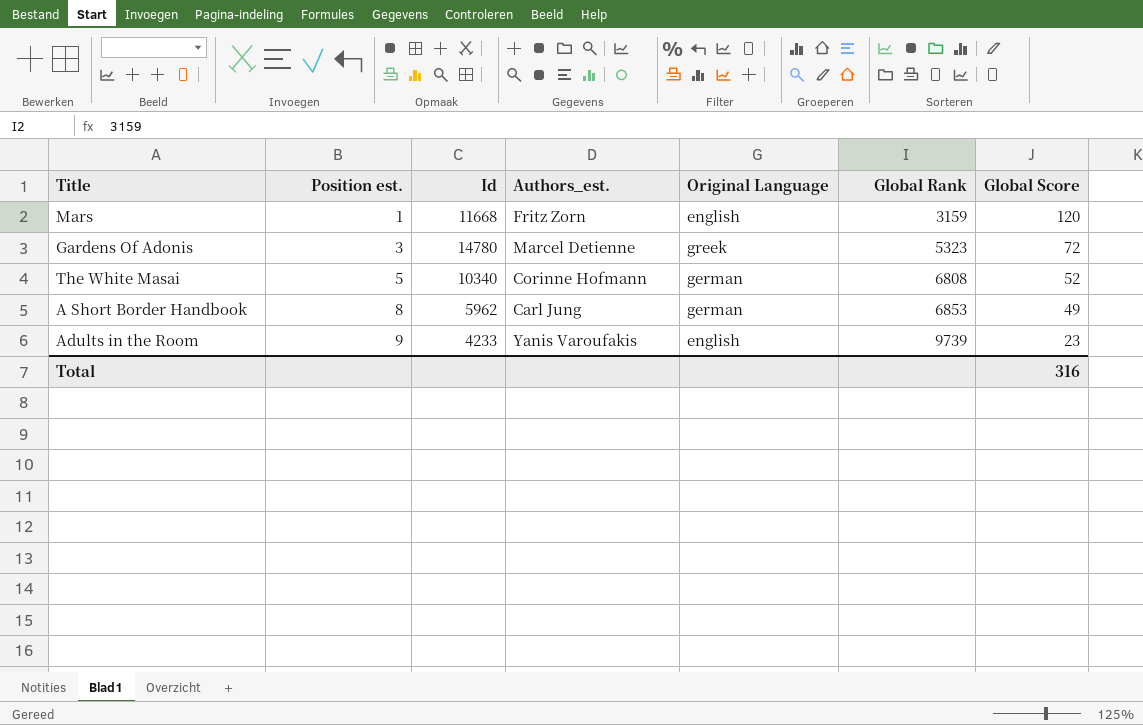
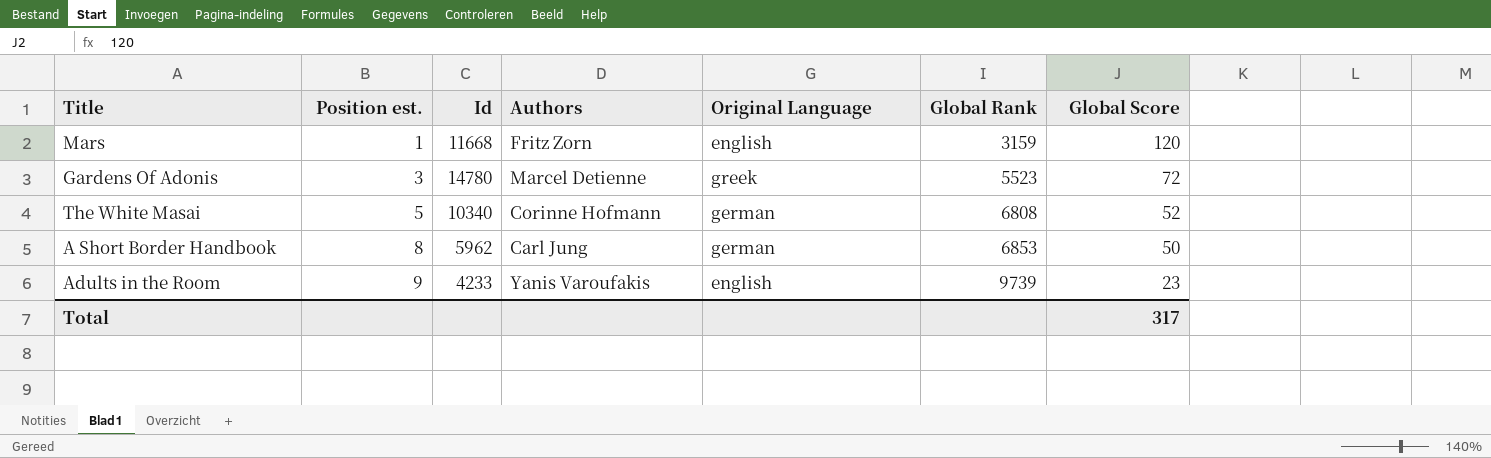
column name: Authors_est. -> Authors
Gardens Of Adonis | Global Rank: 5323 -> 5523
A Short Border Handbook | Global Score: 49 -> 50
Total | Global Score: 316 -> 317

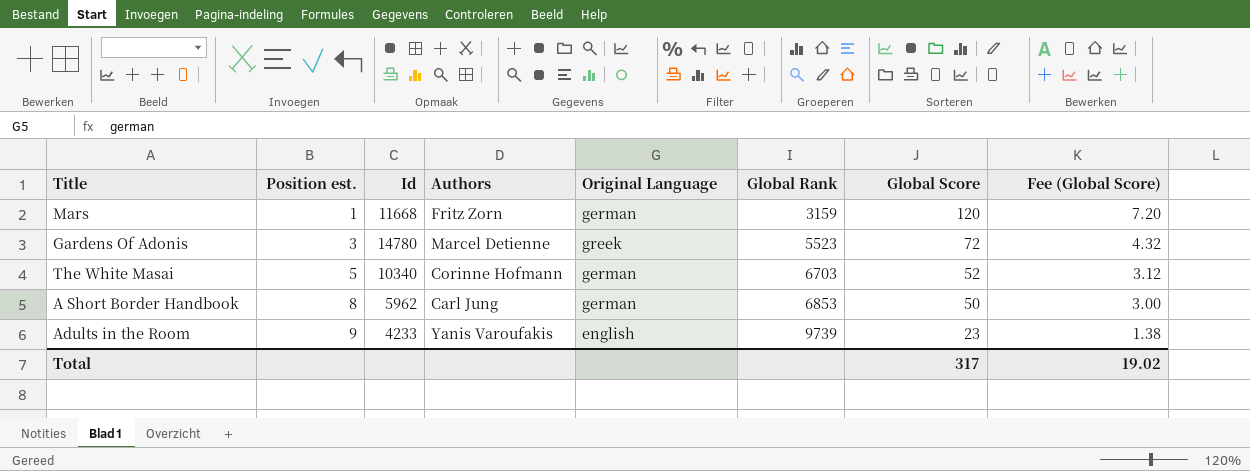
column Fee (Global Score) | formula: none -> [Global Score] * 0.06
Mars | Original Language: english -> german
The White Masai | Global Rank: 6808 -> 6703

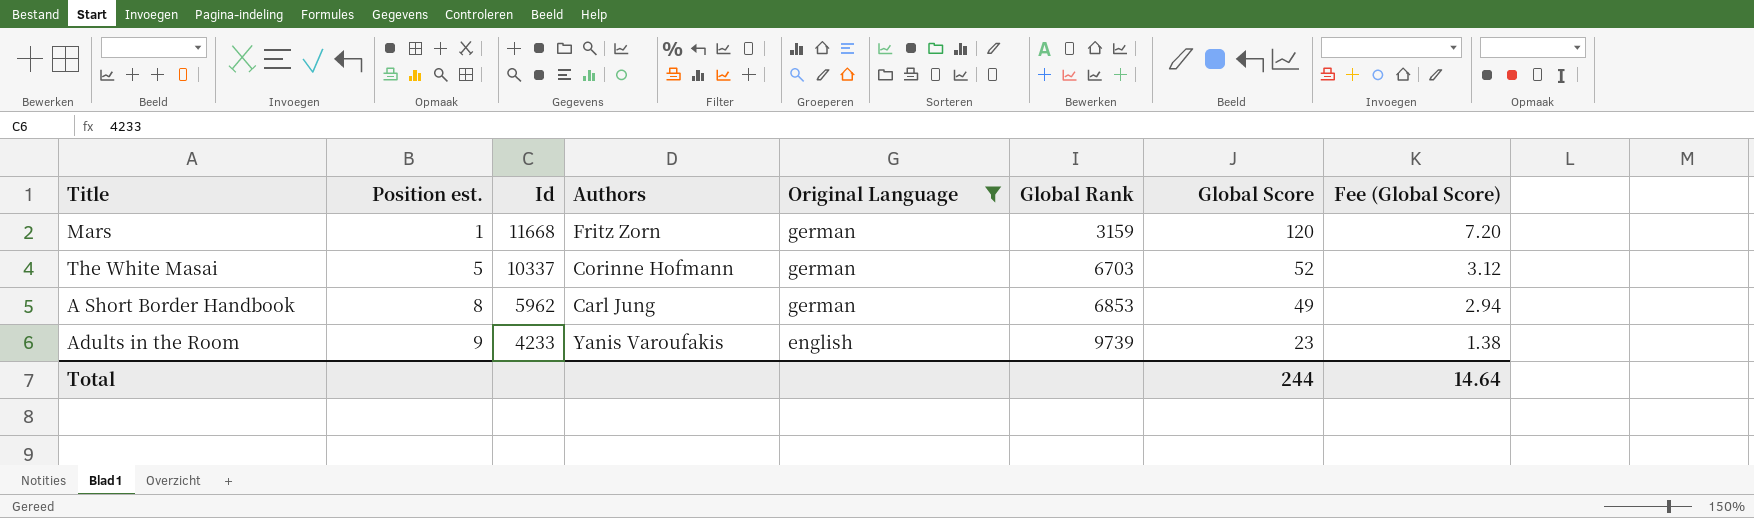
filter: none -> Original Language != greek
The White Masai | Id: 10340 -> 10337
A Short Border Handbook | Global Score: 50 -> 49
A Short Border Handbook | Fee (Global Score): 3.00 -> 2.94
Total | Global Score: 317 -> 244
Total | Fee (Global Score): 19.02 -> 14.64

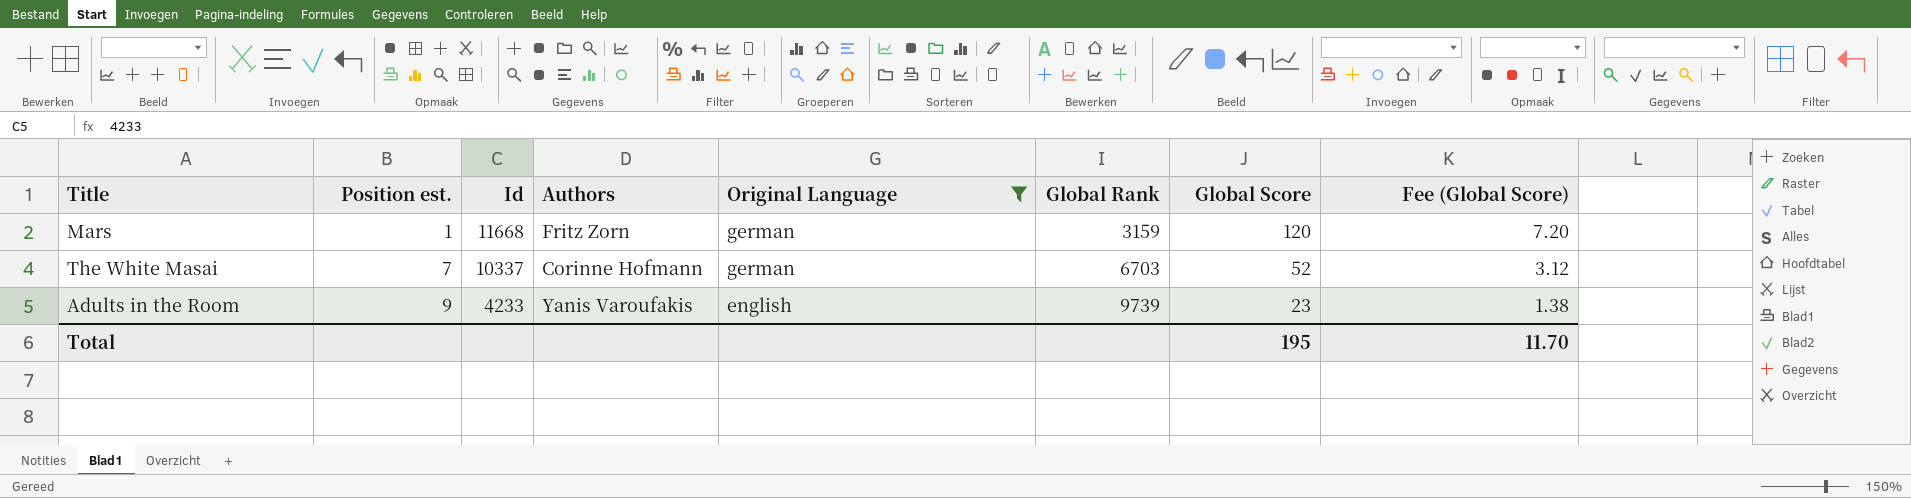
row A Short Border Handbook: 8 | 5962 | Carl Jung | german | 6853 | 49 | 2.94 -> none
The White Masai | Position est.: 5 -> 7
Total | Global Score: 244 -> 195
Total | Fee (Global Score): 14.64 -> 11.70

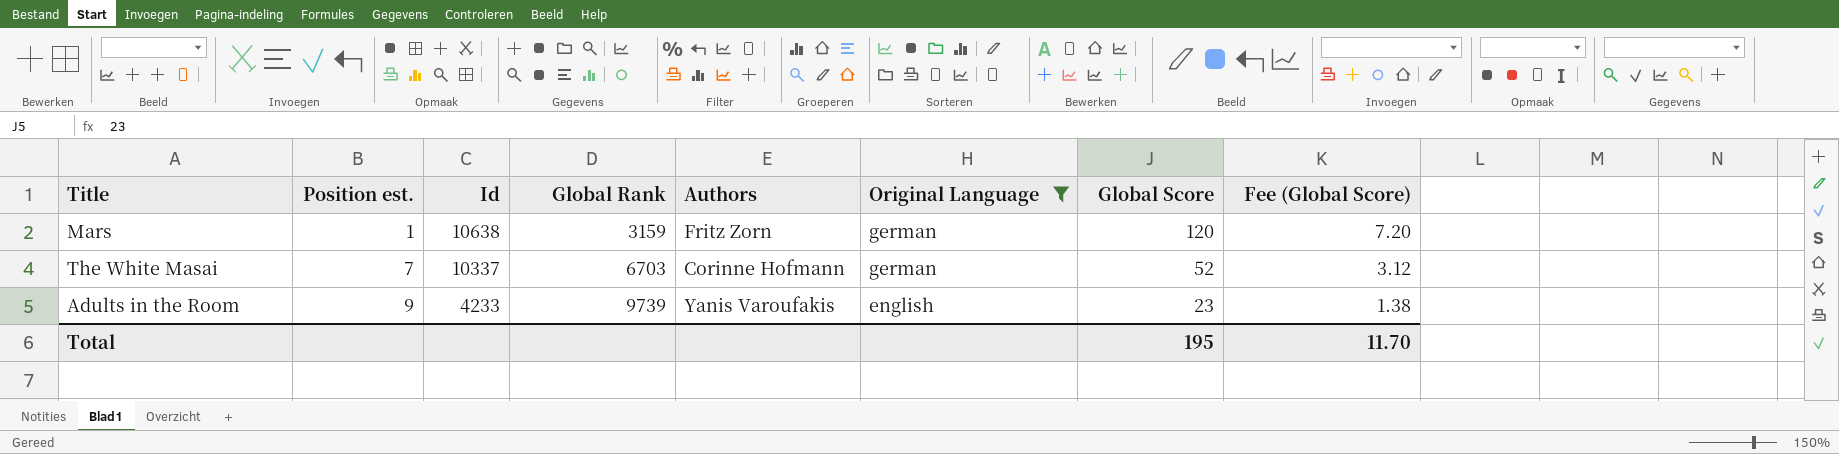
column Global Rank | position: 6 -> 4
Mars | Id: 11668 -> 10638

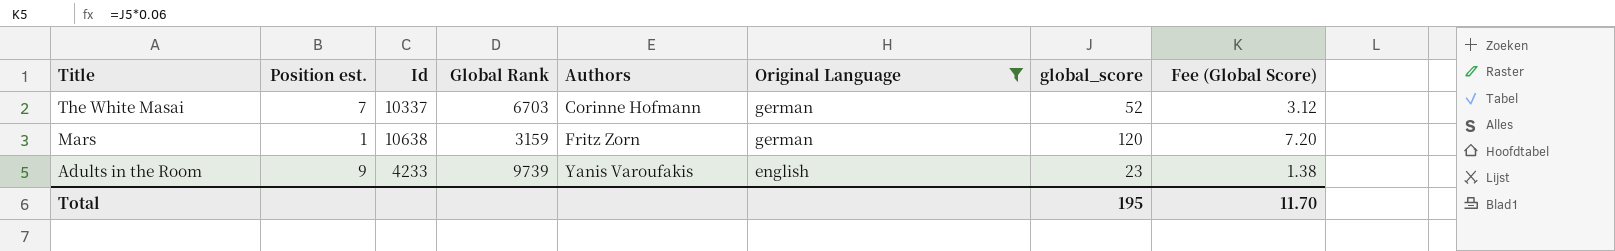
row order: Position est. ascending -> Title descending
column name: Global Score -> global_score

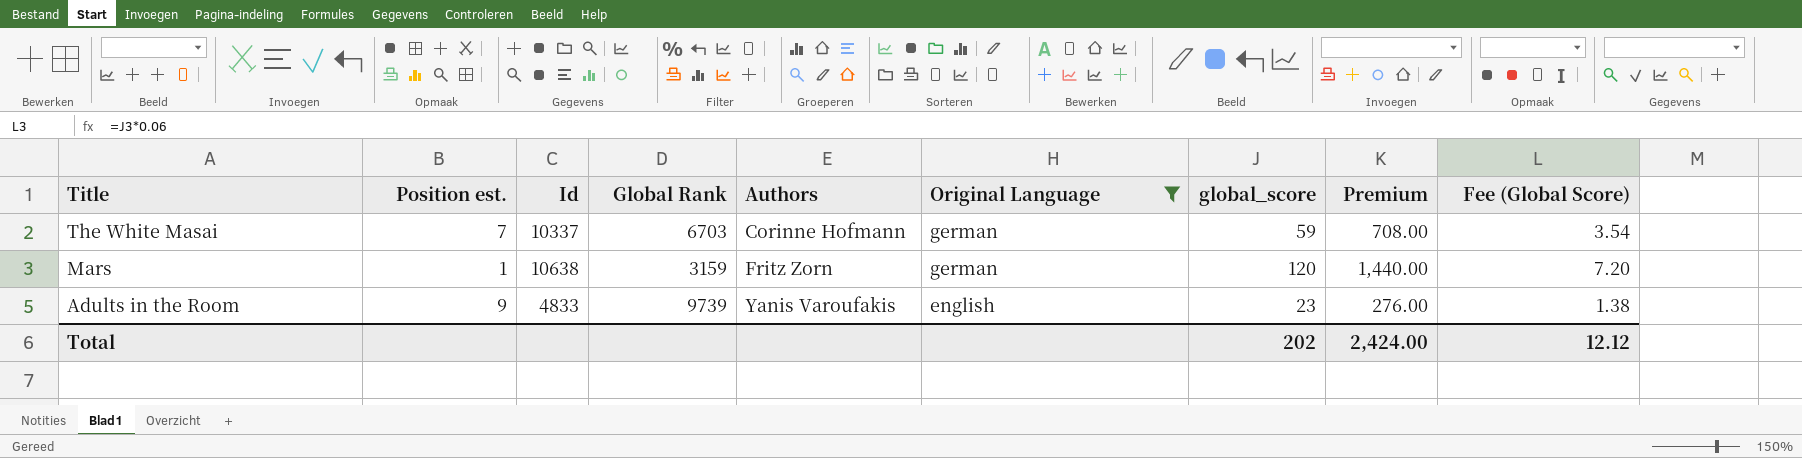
column Premium | formula: none -> [global_score] * 12
The White Masai | global_score: 52 -> 59
The White Masai | Fee (Global Score): 3.12 -> 3.54
Adults in the Room | Id: 4233 -> 4833
Total | global_score: 195 -> 202
Total | Fee (Global Score): 11.70 -> 12.12

